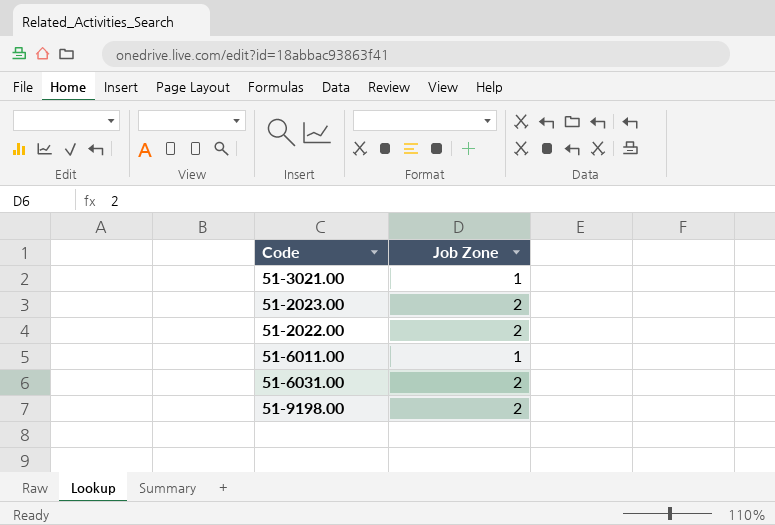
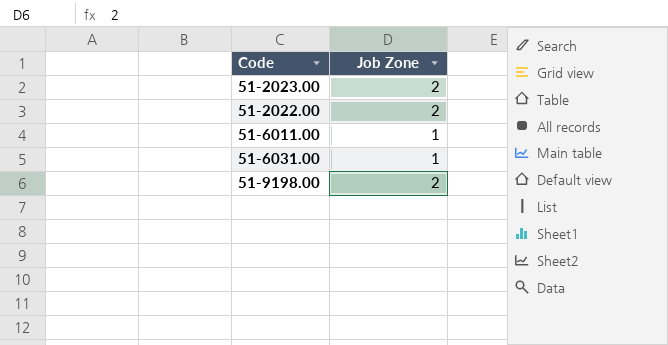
row 51-3021.00: 1 -> none
51-6031.00 | Job Zone: 2 -> 1

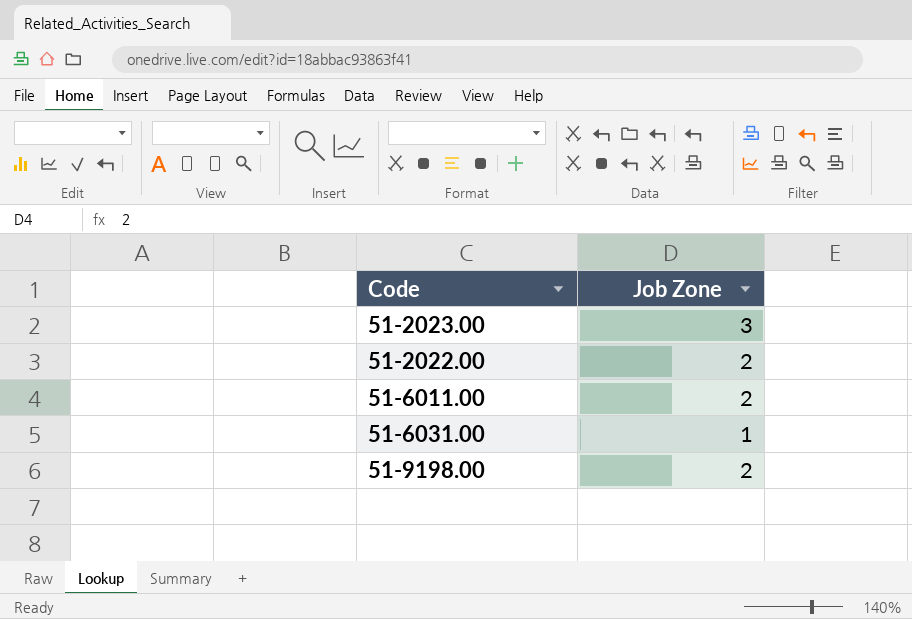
51-2023.00 | Job Zone: 2 -> 3
51-6011.00 | Job Zone: 1 -> 2

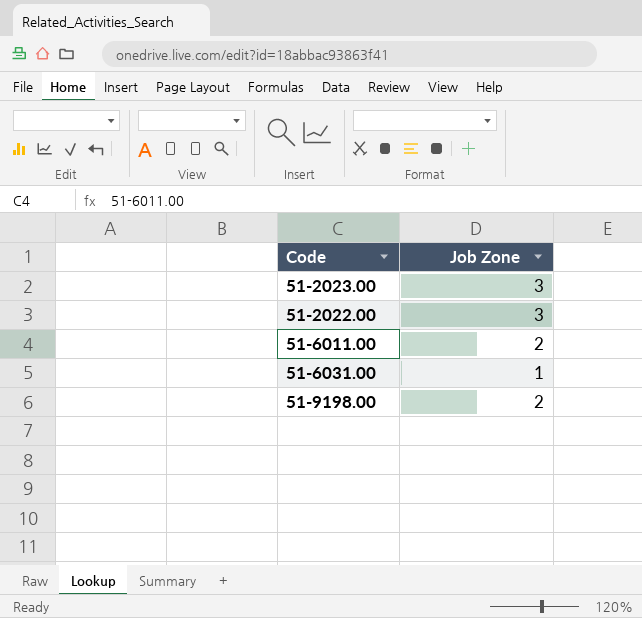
51-2022.00 | Job Zone: 2 -> 3

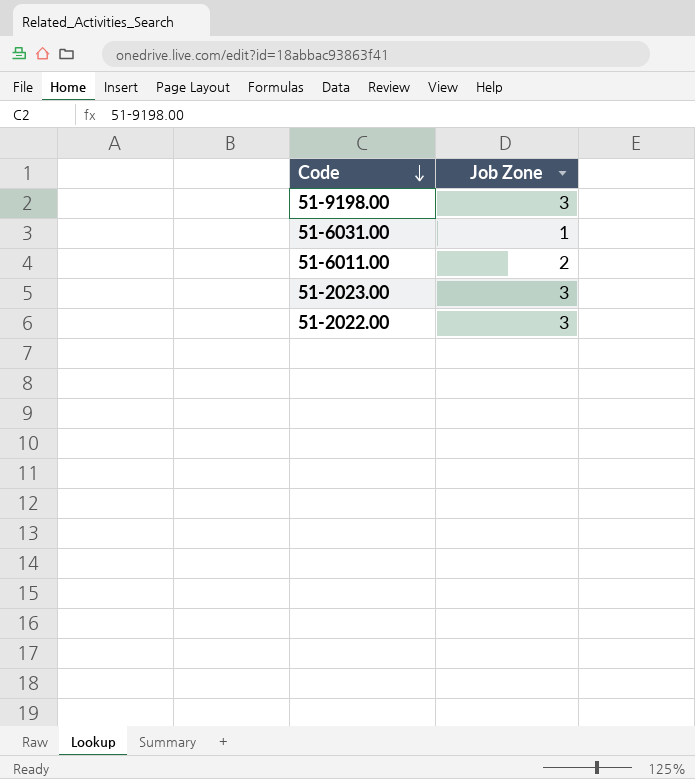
row order: none -> Code descending
51-9198.00 | Job Zone: 2 -> 3

